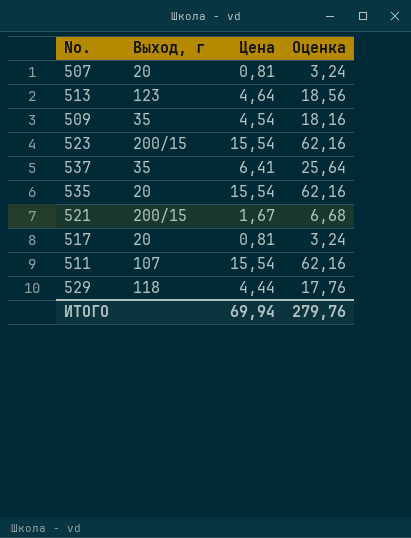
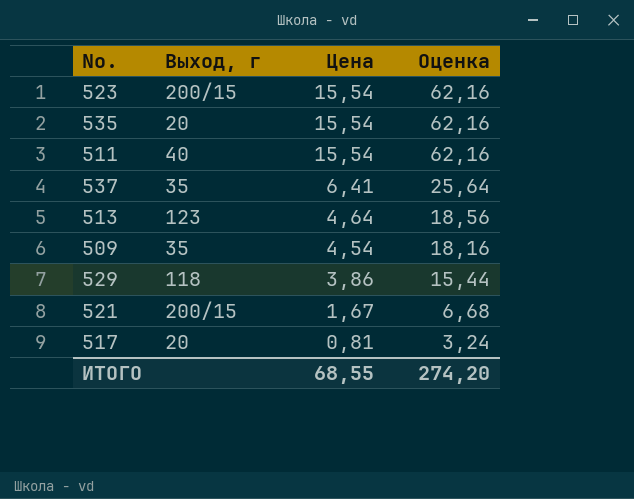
row order: none -> Цена descending
row 507: 20 | 0,81 | 3,24 -> none
511 | Выход, г: 107 -> 40
529 | Цена: 4,44 -> 3,86
529 | Оценка: 17,76 -> 15,44
ИТОГО | Цена: 69,94 -> 68,55
ИТОГО | Оценка: 279,76 -> 274,20

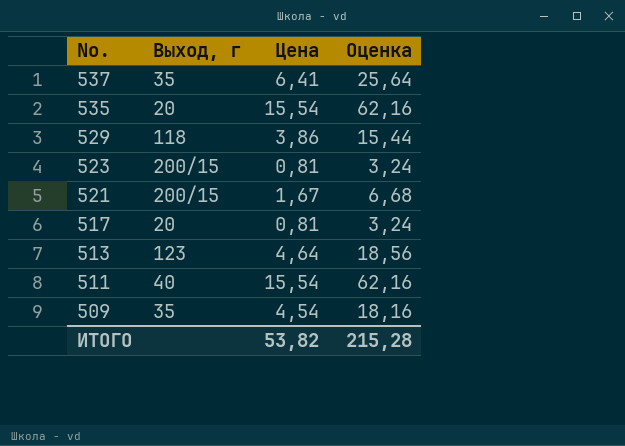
row order: Цена descending -> No. descending
523 | Цена: 15,54 -> 0,81
523 | Оценка: 62,16 -> 3,24
ИТОГО | Цена: 68,55 -> 53,82
ИТОГО | Оценка: 274,20 -> 215,28

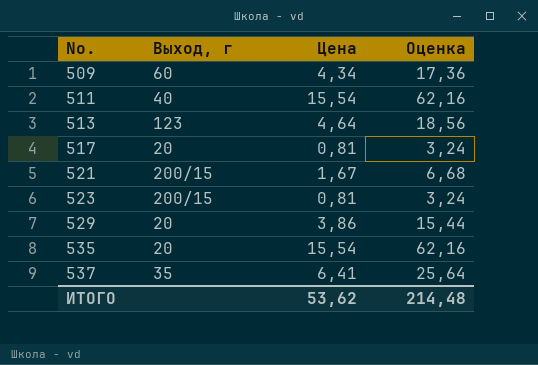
row order: No. descending -> No. ascending
509 | Выход, г: 35 -> 60
509 | Цена: 4,54 -> 4,34
509 | Оценка: 18,16 -> 17,36
529 | Выход, г: 118 -> 20
ИТОГО | Цена: 53,82 -> 53,62
ИТОГО | Оценка: 215,28 -> 214,48

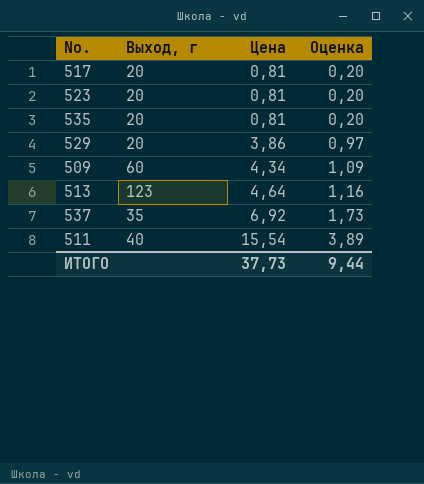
row order: No. ascending -> Цена ascending
column Оценка | formula: [Цена] * 4 -> [Цена] * 0,25
row 521: 200/15 | 1,67 | 6,68 -> none
523 | Выход, г: 200/15 -> 20
535 | Цена: 15,54 -> 0,81
537 | Цена: 6,41 -> 6,92
ИТОГО | Цена: 53,62 -> 37,73
ИТОГО | Оценка: 214,48 -> 9,44

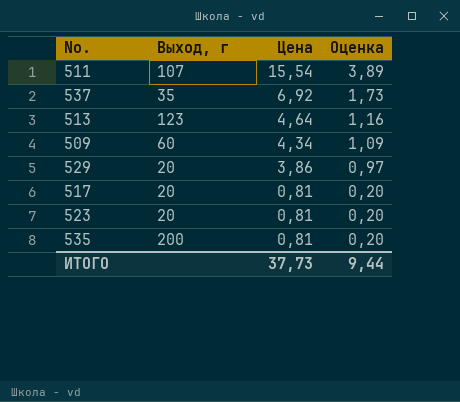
row order: Цена ascending -> Цена descending
511 | Выход, г: 40 -> 107
535 | Выход, г: 20 -> 200

